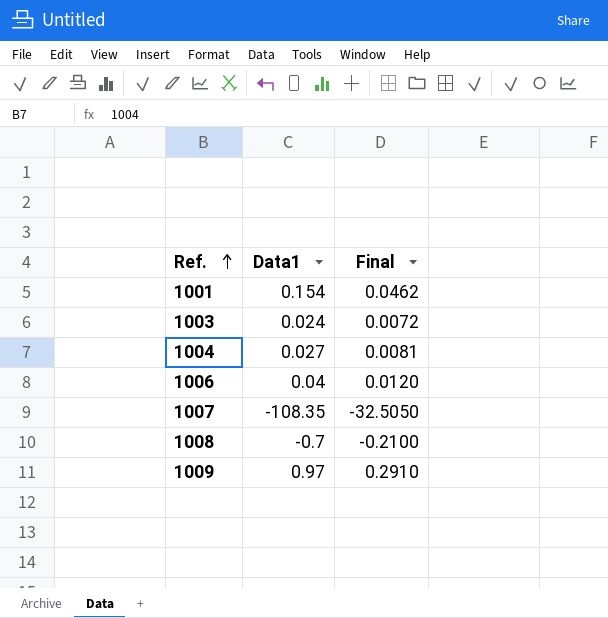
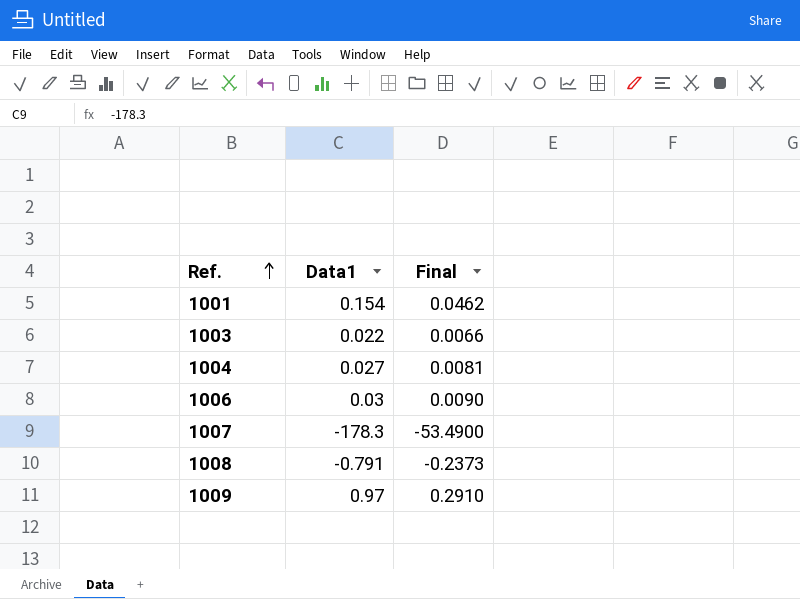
1003 | Data1: 0.024 -> 0.022
1003 | Final: 0.0072 -> 0.0066
1006 | Data1: 0.04 -> 0.03
1006 | Final: 0.0120 -> 0.0090
1007 | Data1: -108.35 -> -178.3
1007 | Final: -32.5050 -> -53.4900
1008 | Data1: -0.7 -> -0.791
1008 | Final: -0.2100 -> -0.2373

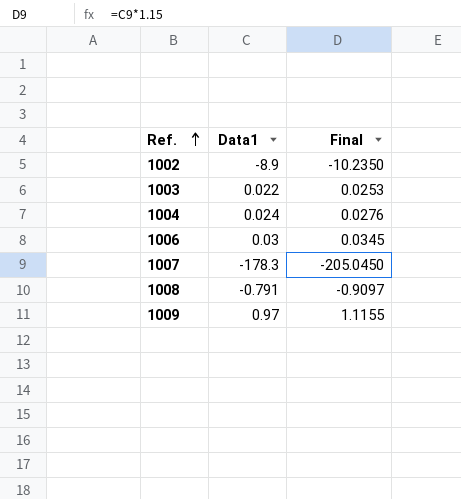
column Final | formula: [Data1] * 0.3 -> [Data1] * 1.15
row 1001: 0.154 | 0.0462 -> none
row 1002: none -> -8.9 | -10.2350
1004 | Data1: 0.027 -> 0.024

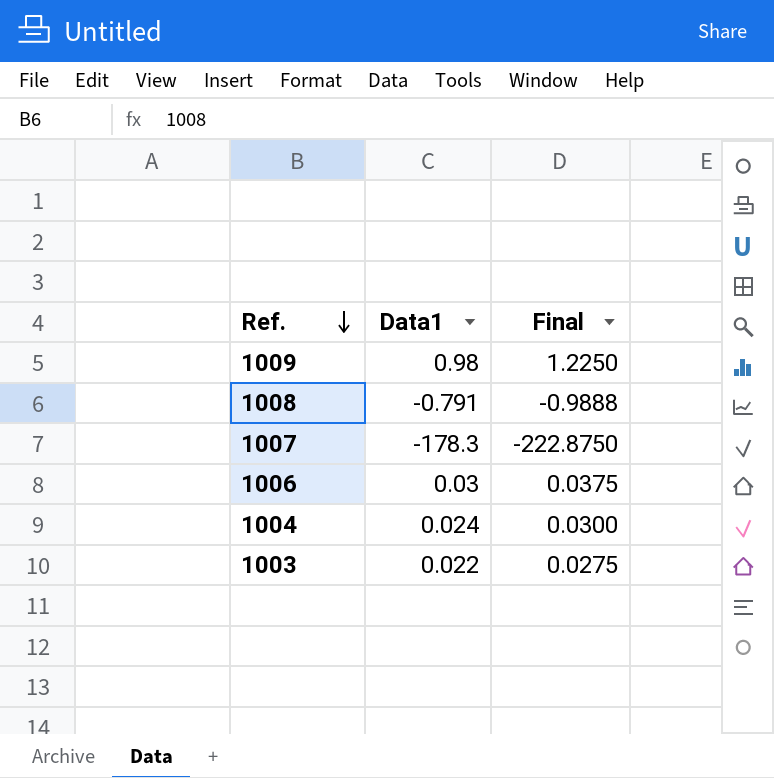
row order: Ref. ascending -> Ref. descending
column Final | formula: [Data1] * 1.15 -> [Data1] * 1.25
row 1002: -8.9 | -10.2350 -> none
1009 | Data1: 0.97 -> 0.98

